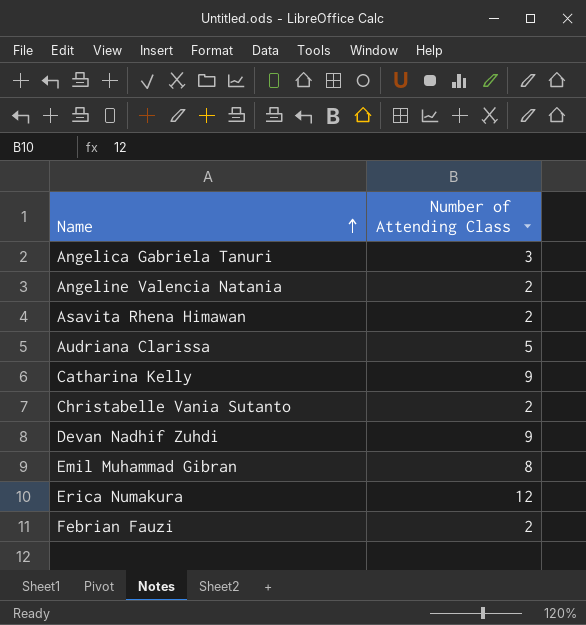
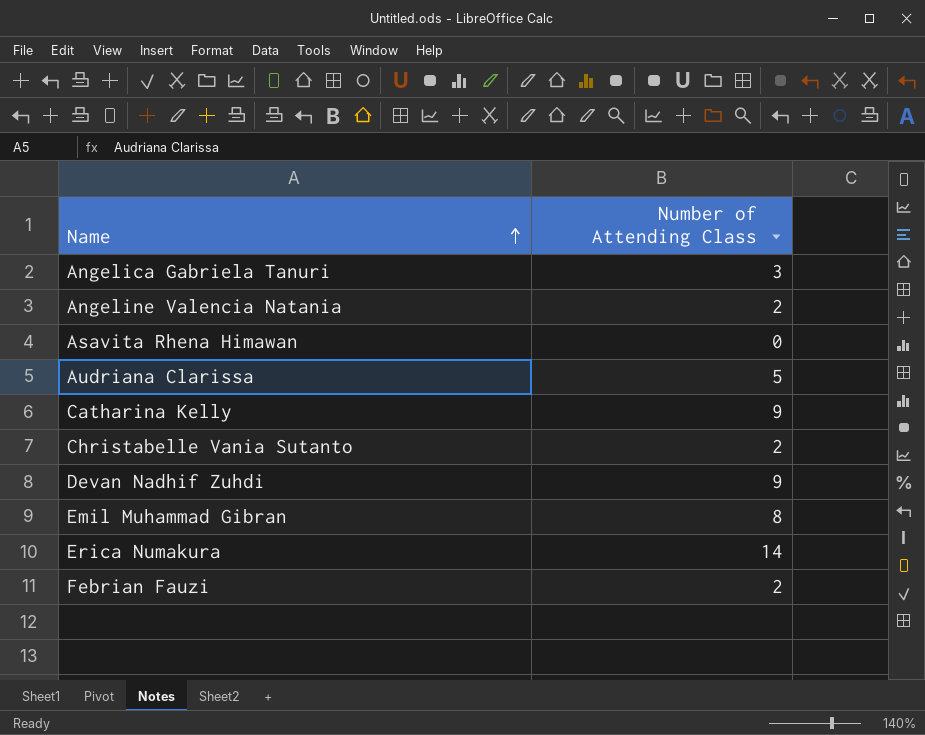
Asavita Rhena Himawan | Number of Attending Class: 2 -> 0
Erica Numakura | Number of Attending Class: 12 -> 14

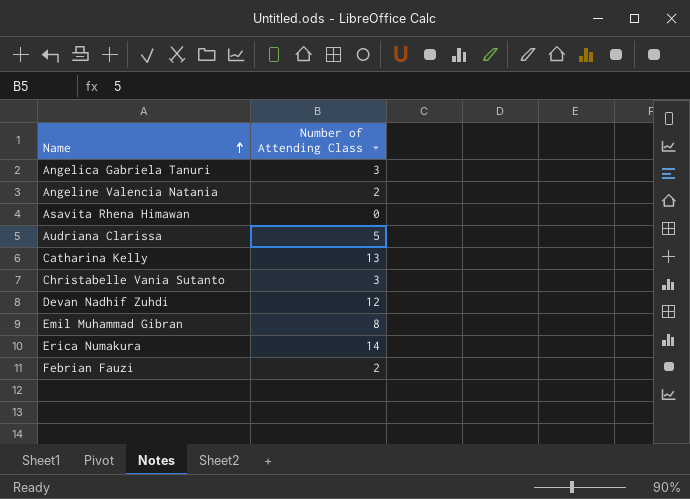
Catharina Kelly | Number of Attending Class: 9 -> 13
Christabelle Vania Sutanto | Number of Attending Class: 2 -> 3
Devan Nadhif Zuhdi | Number of Attending Class: 9 -> 12

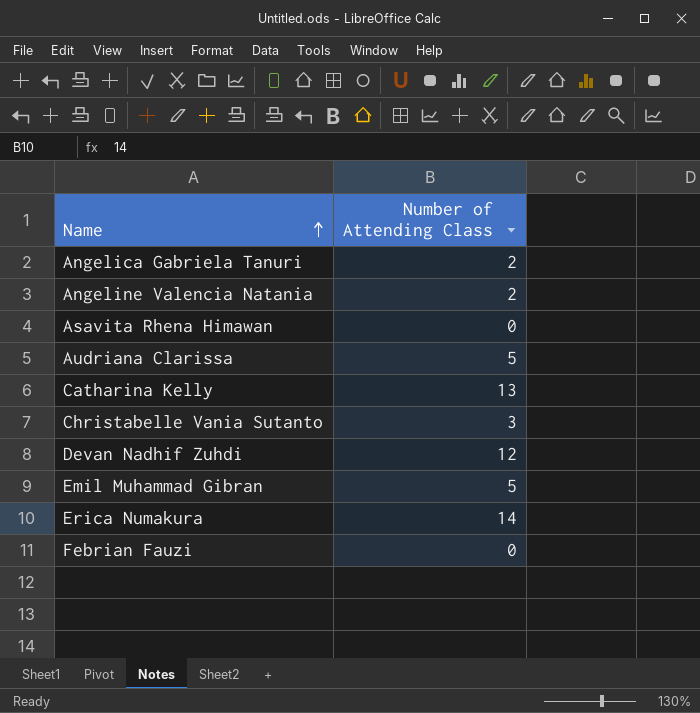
Angelica Gabriela Tanuri | Number of Attending Class: 3 -> 2
Emil Muhammad Gibran | Number of Attending Class: 8 -> 5
Febrian Fauzi | Number of Attending Class: 2 -> 0

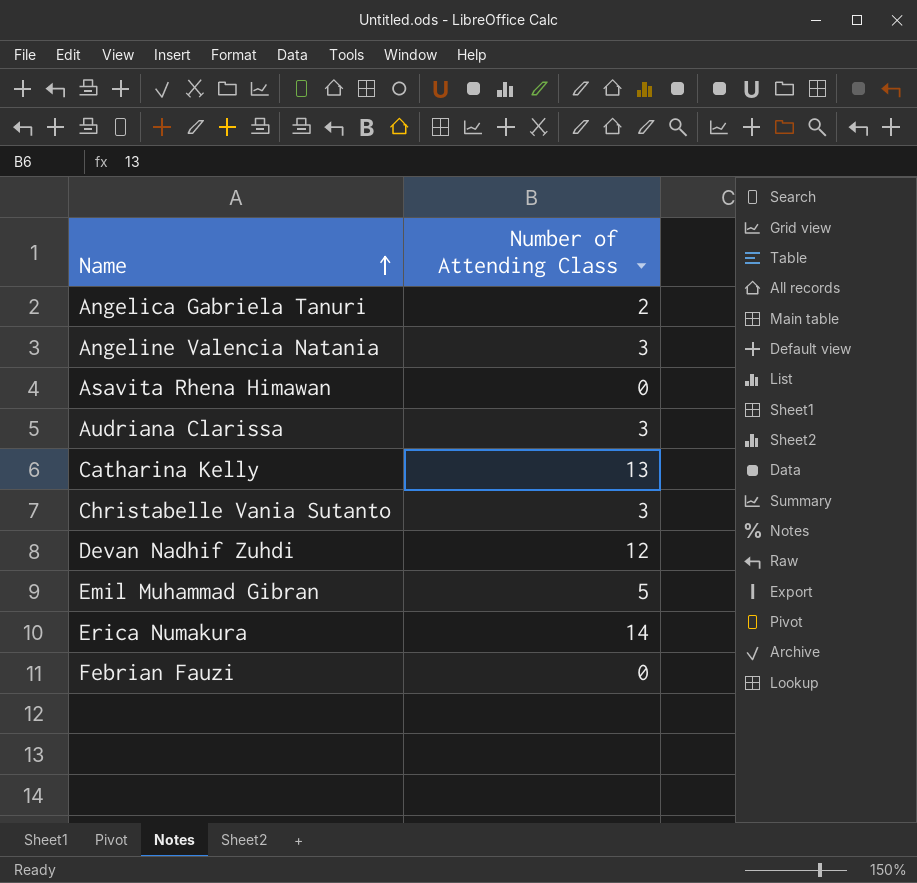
Angeline Valencia Natania | Number of Attending Class: 2 -> 3
Audriana Clarissa | Number of Attending Class: 5 -> 3

